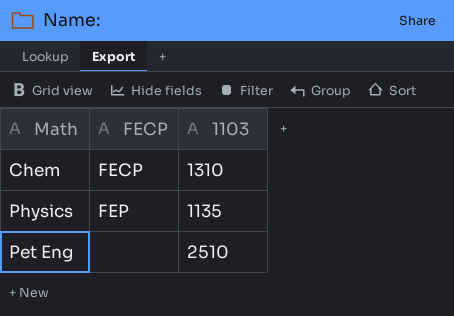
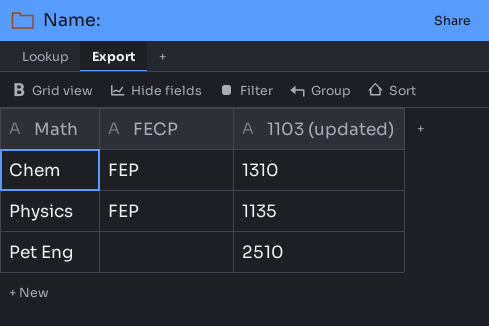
column name: 1103 -> 1103 (updated)
Chem | FECP: FECP -> FEP

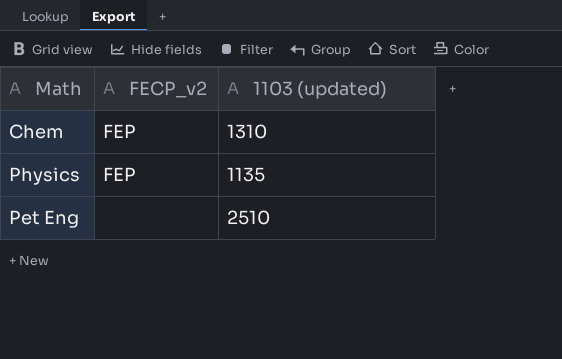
column name: FECP -> FECP_v2

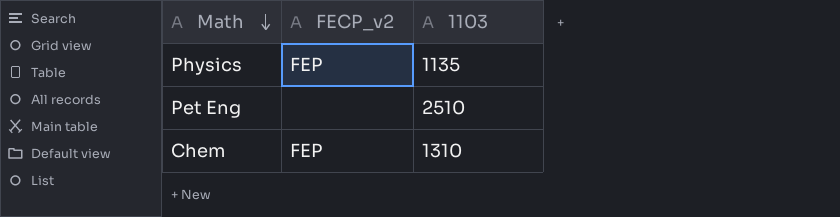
row order: none -> Math descending
column name: 1103 (updated) -> 1103

